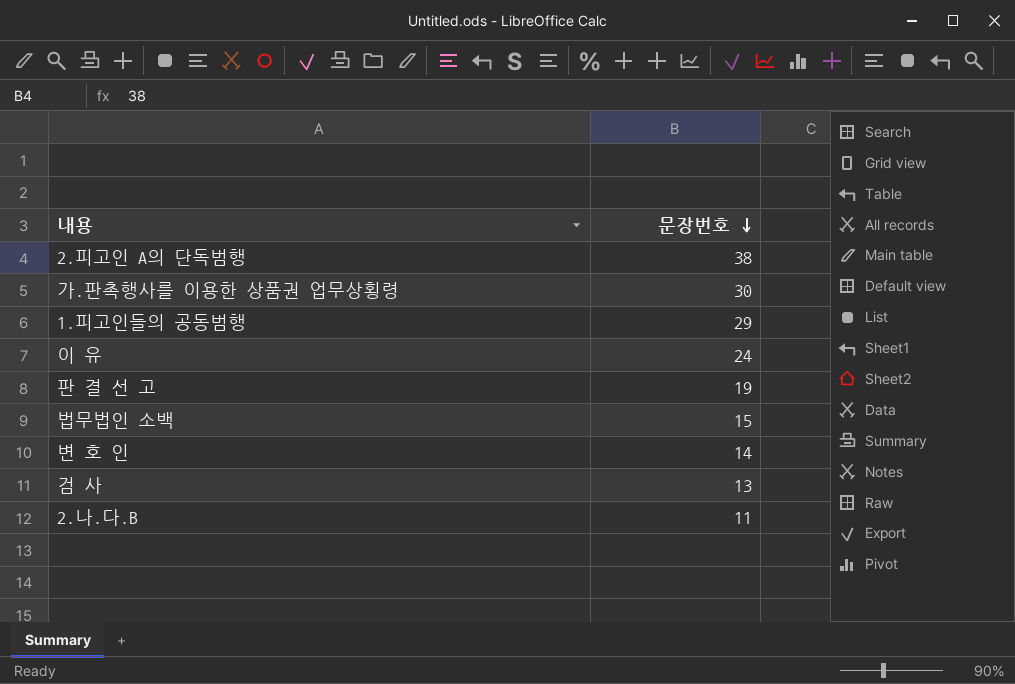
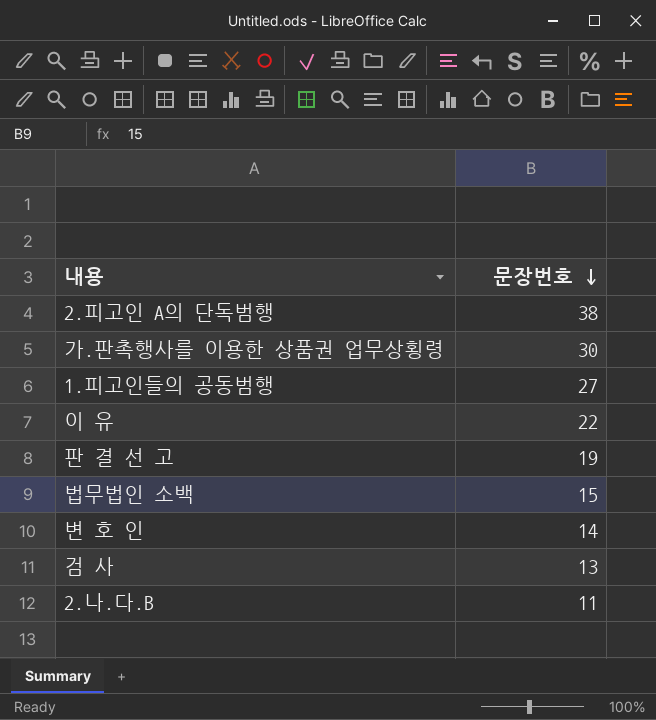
1.피고인들의 공동범행 | 문장번호: 29 -> 27
이 유 | 문장번호: 24 -> 22

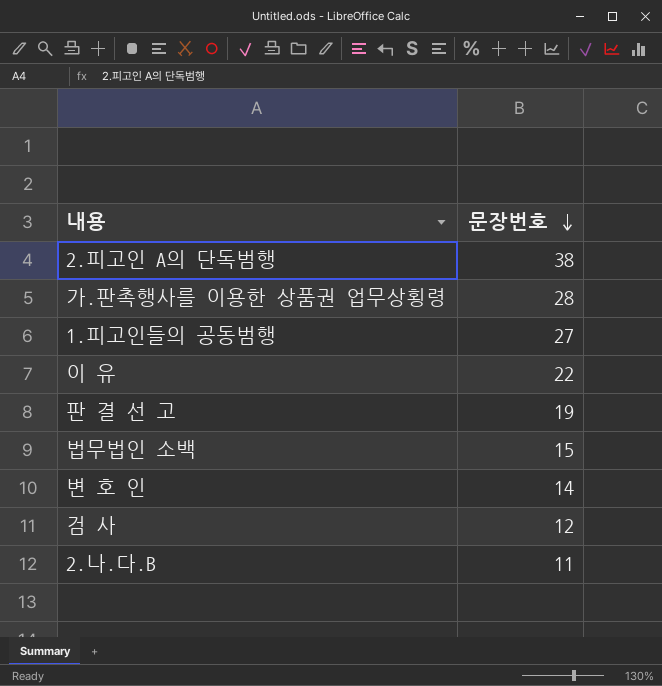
가.판촉행사를 이용한 상품권 업무상횡령 | 문장번호: 30 -> 28
검 사 | 문장번호: 13 -> 12

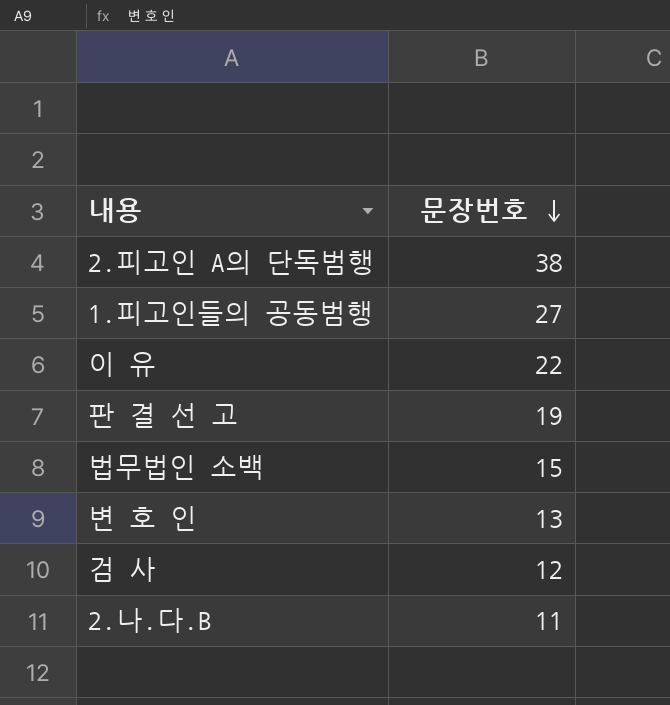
row 가.판촉행사를 이용한 상품권 업무상횡령: 28 -> none
변 호 인 | 문장번호: 14 -> 13

